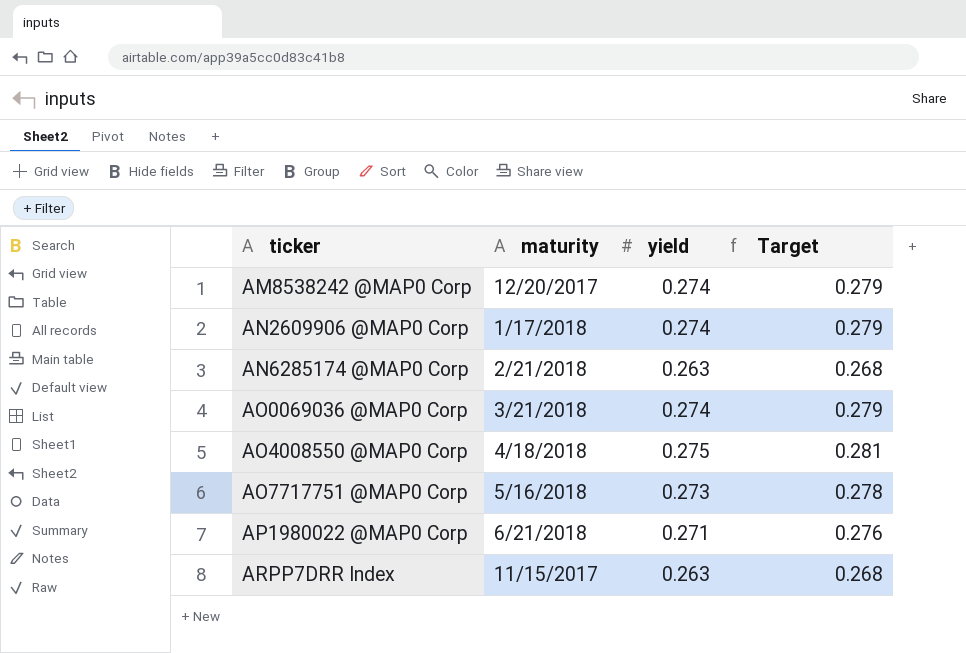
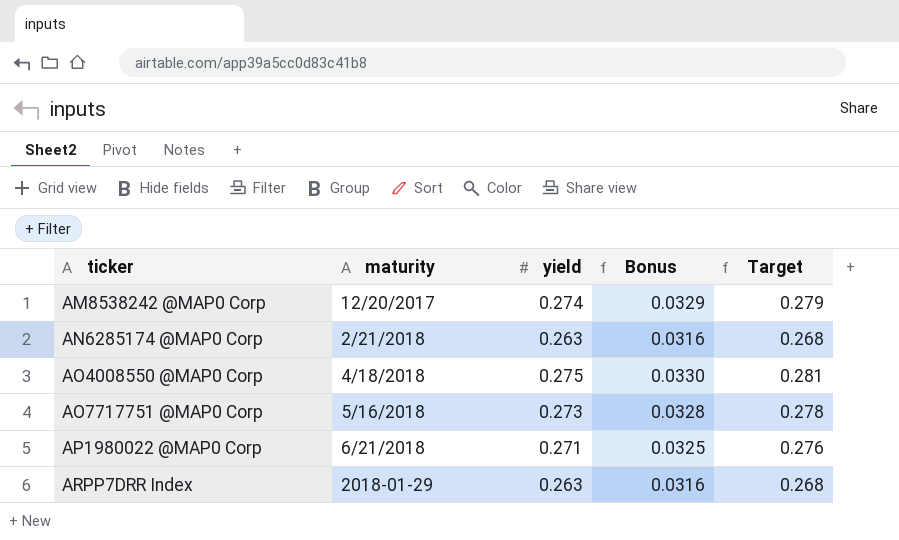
column Bonus | formula: none -> [yield] * 0.12
row AN2609906 @MAP0 Corp: 1/17/2018 | 0.274 | 0.279 -> none
row AO0069036 @MAP0 Corp: 3/21/2018 | 0.274 | 0.279 -> none
ARPP7DRR Index | maturity: 11/15/2017 -> 2018-01-29

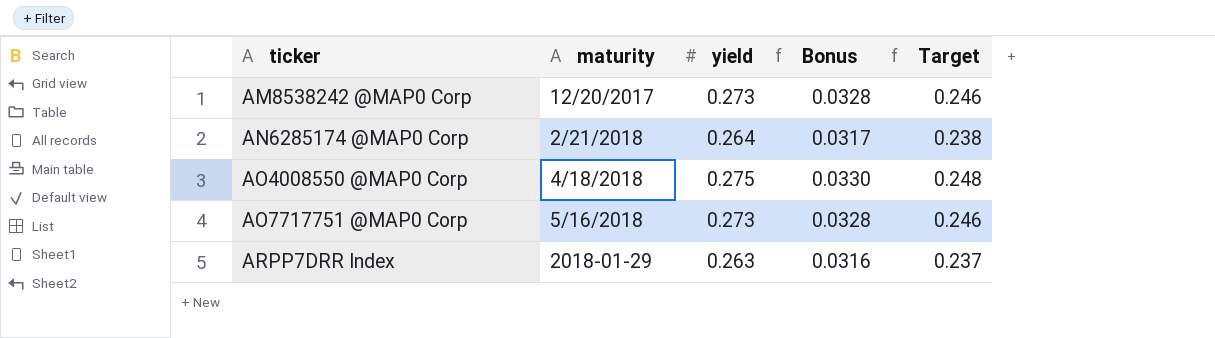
column Target | formula: [yield] * 1.02 -> [yield] * 0.9
row AP1980022 @MAP0 Corp: 6/21/2018 | 0.271 | 0.0325 | 0.276 -> none
AM8538242 @MAP0 Corp | yield: 0.274 -> 0.273
AM8538242 @MAP0 Corp | Bonus: 0.0329 -> 0.0328
AN6285174 @MAP0 Corp | yield: 0.263 -> 0.264
AN6285174 @MAP0 Corp | Bonus: 0.0316 -> 0.0317

